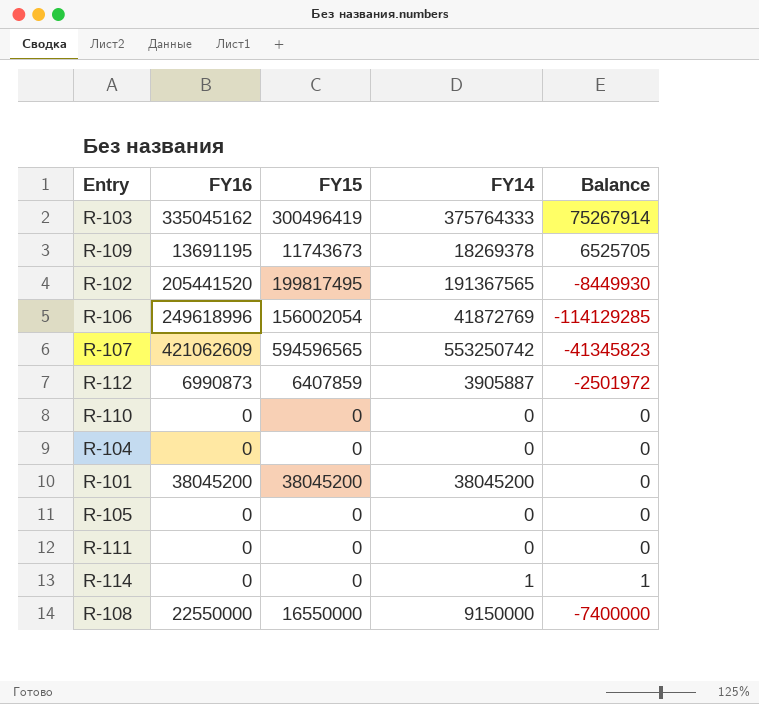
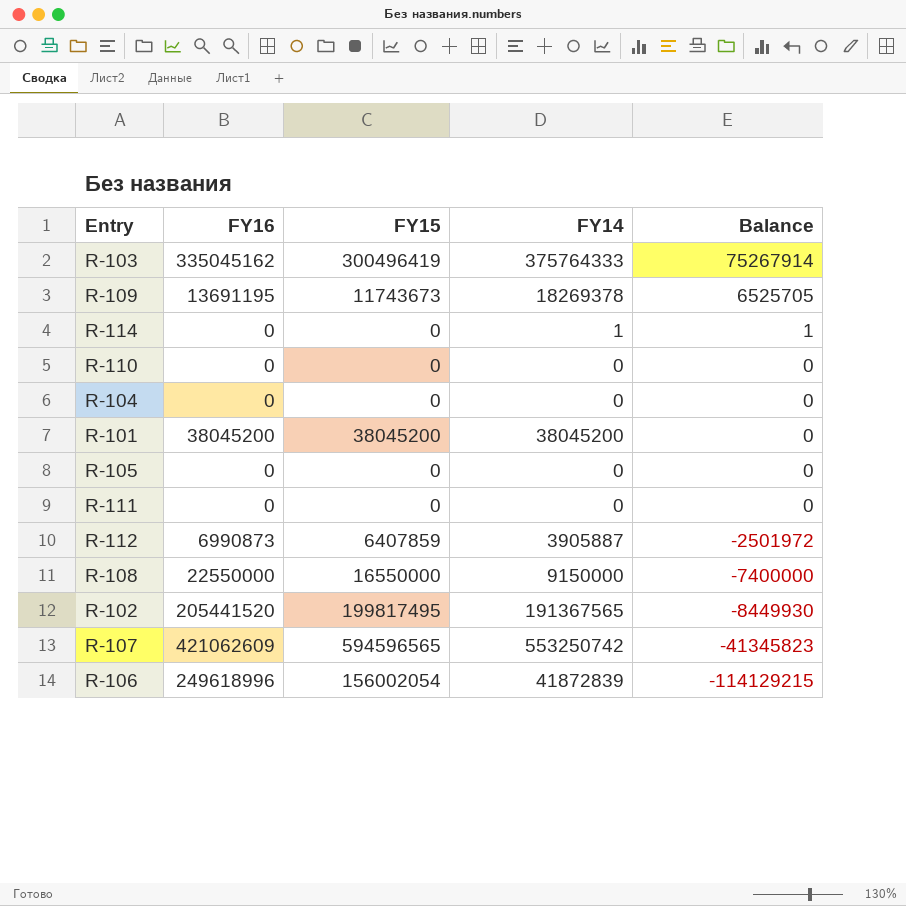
row order: none -> Balance descending
R-106 | FY14: 41872769 -> 41872839
R-106 | Balance: -114129285 -> -114129215

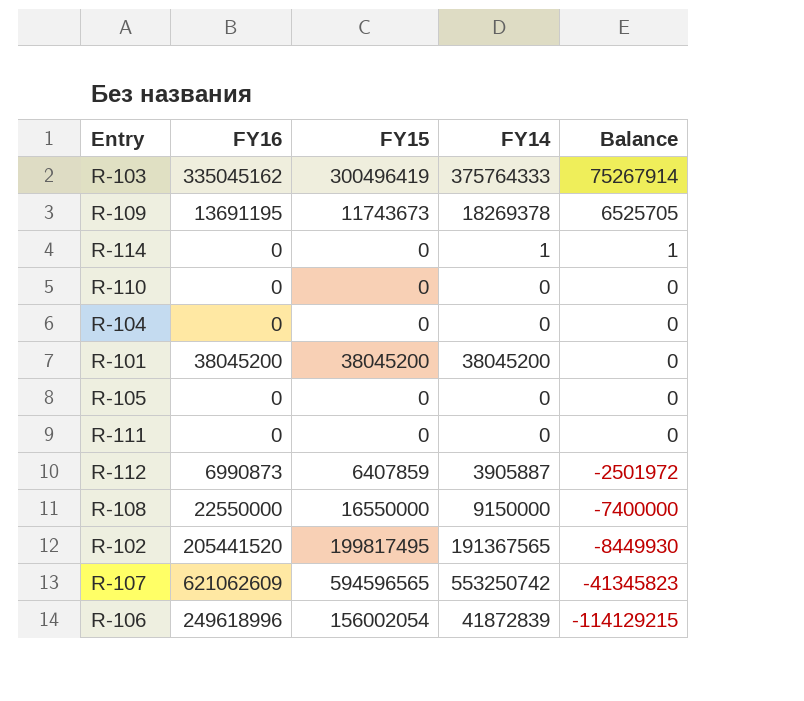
R-107 | FY16: 421062609 -> 621062609

